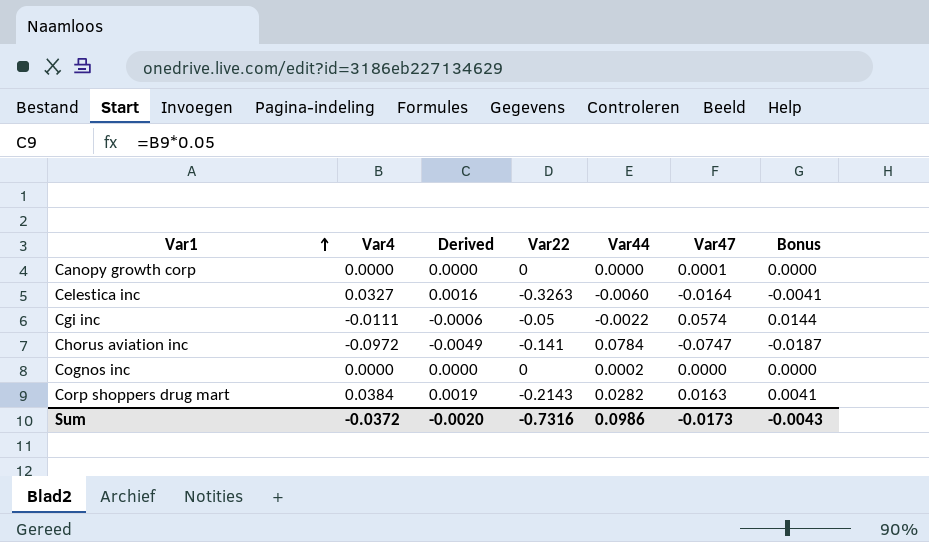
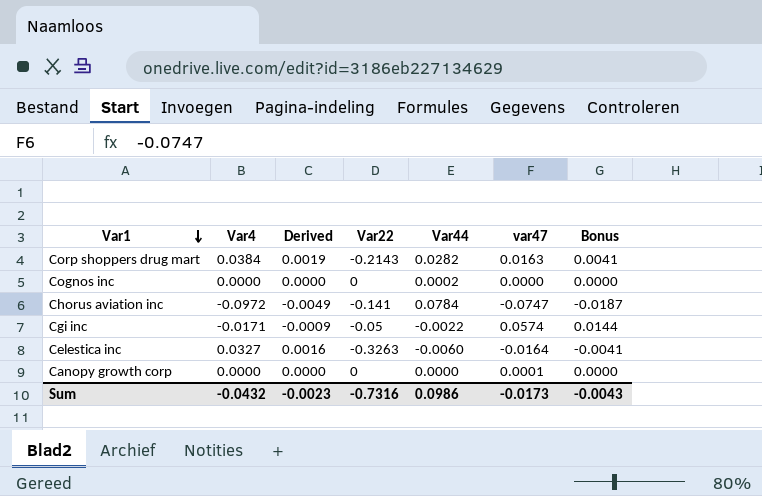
row order: Var1 ascending -> Var1 descending
column name: Var47 -> var47
Cgi inc | Var4: -0.0111 -> -0.0171
Cgi inc | Derived: -0.0006 -> -0.0009
Sum | Var4: -0.0372 -> -0.0432
Sum | Derived: -0.0020 -> -0.0023

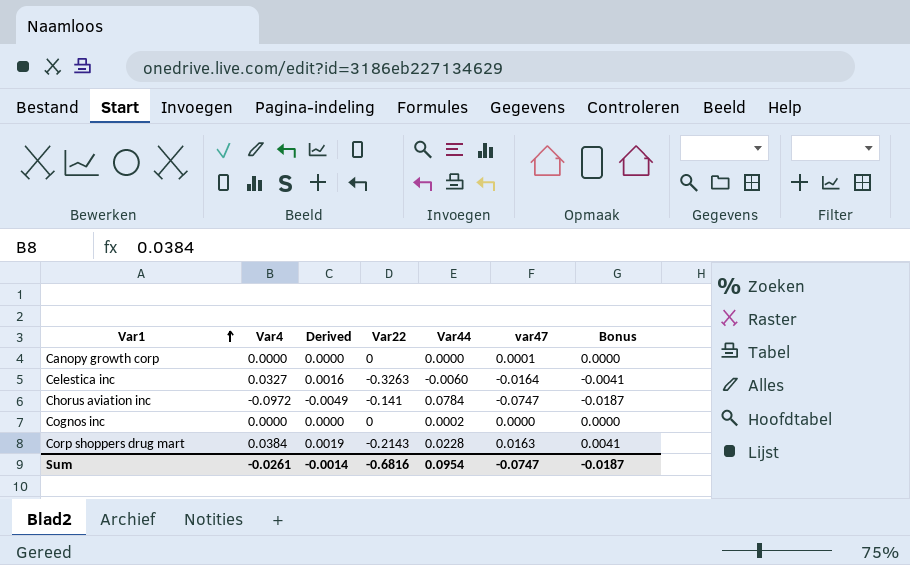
row order: Var1 descending -> Var1 ascending
row Cgi inc: -0.0171 | -0.0009 | -0.05 | -0.0022 | 0.0574 | 0.0144 -> none
Corp shoppers drug mart | Var44: 0.0282 -> 0.0228
Sum | Var4: -0.0432 -> -0.0261
Sum | Derived: -0.0023 -> -0.0014
Sum | Var22: -0.7316 -> -0.6816
Sum | Var44: 0.0986 -> 0.0954
Sum | var47: -0.0173 -> -0.0747
Sum | Bonus: -0.0043 -> -0.0187

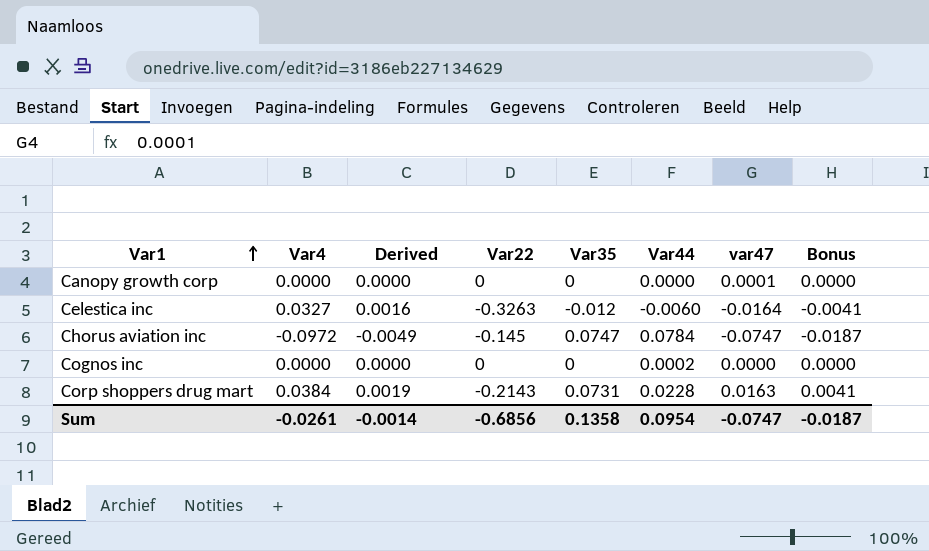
column Var35 | position: none -> 5
Chorus aviation inc | Var22: -0.141 -> -0.145
Sum | Var22: -0.6816 -> -0.6856

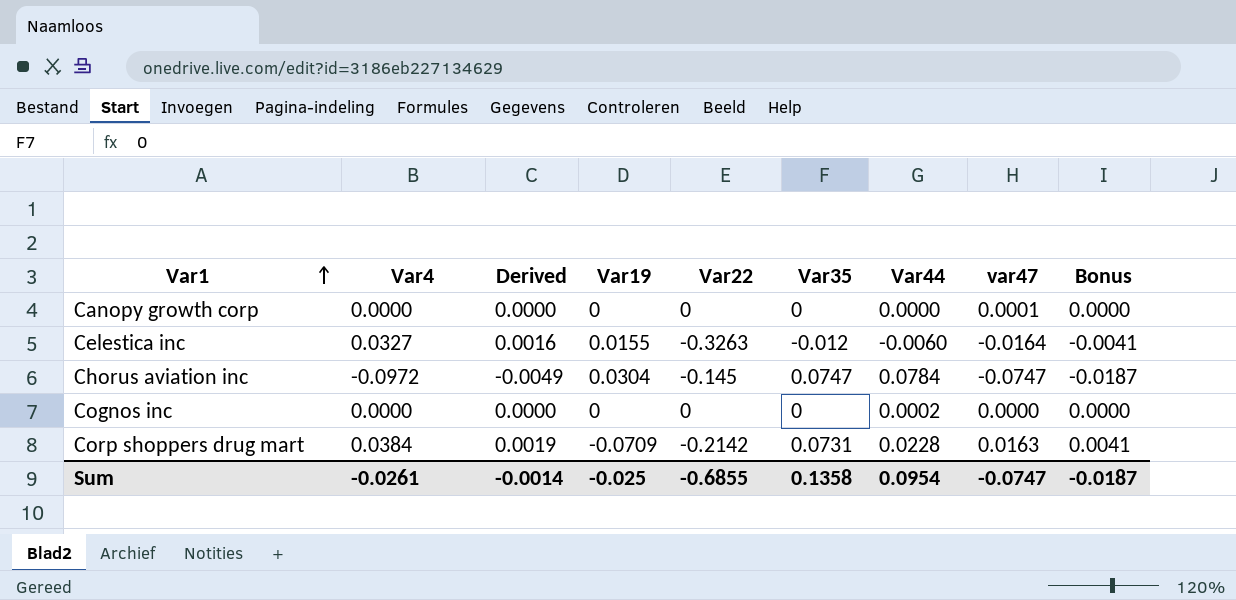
column Var19 | position: none -> 4
Corp shoppers drug mart | Var22: -0.2143 -> -0.2142
Sum | Var22: -0.6856 -> -0.6855

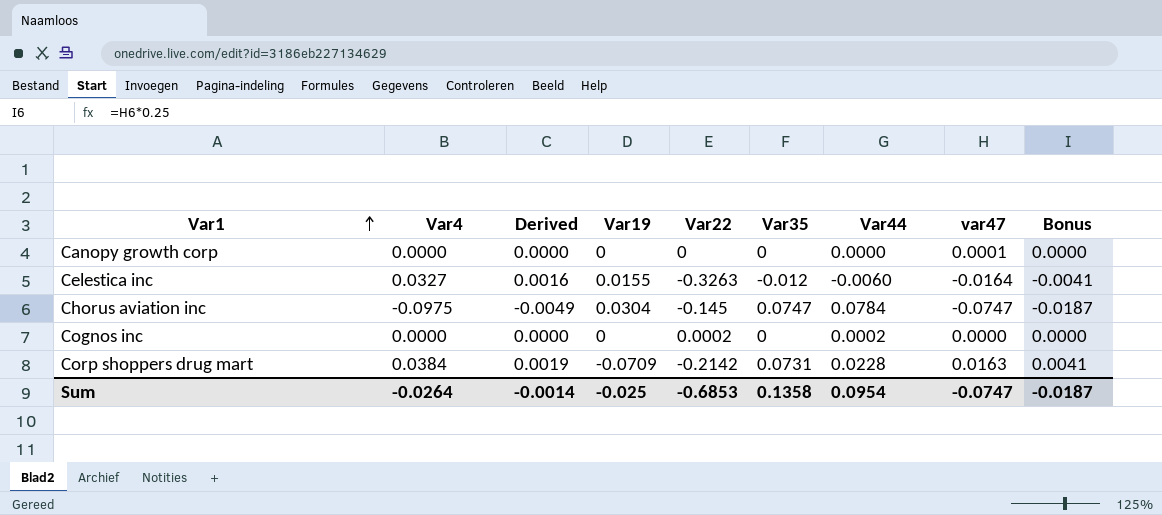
Chorus aviation inc | Var4: -0.0972 -> -0.0975
Cognos inc | Var22: 0 -> 0.0002
Sum | Var4: -0.0261 -> -0.0264
Sum | Var22: -0.6855 -> -0.6853

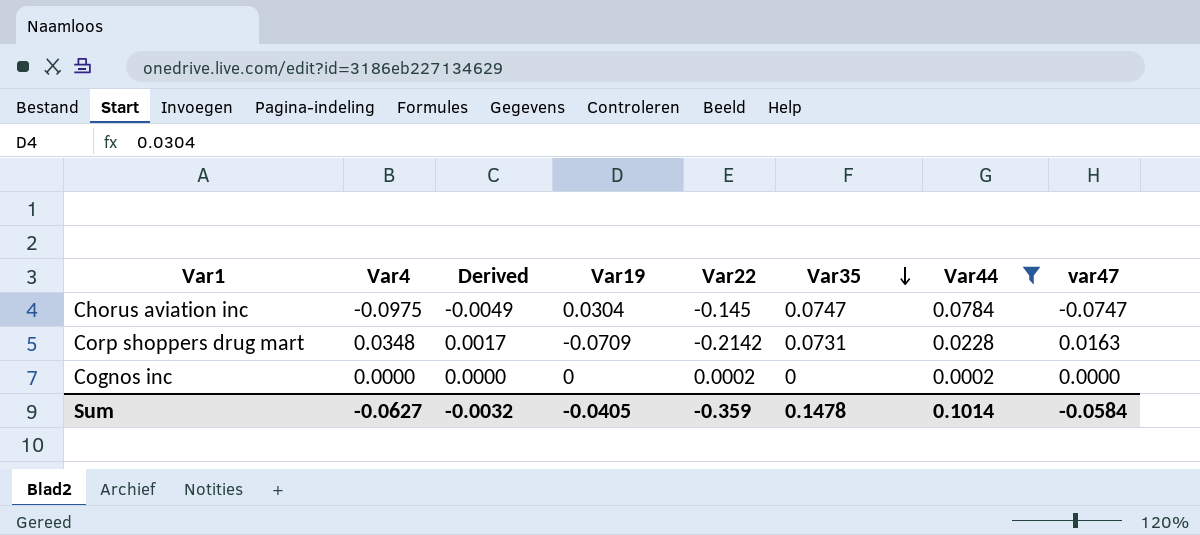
filter: none -> Var44 >= 0.0002
row order: Var1 ascending -> Var35 descending
column Bonus | formula: [var47] * 0.25 -> none
Corp shoppers drug mart | Var4: 0.0384 -> 0.0348
Corp shoppers drug mart | Derived: 0.0019 -> 0.0017
Sum | Var4: -0.0264 -> -0.0627
Sum | Derived: -0.0014 -> -0.0032
Sum | Var19: -0.025 -> -0.0405
Sum | Var22: -0.6853 -> -0.359
Sum | Var35: 0.1358 -> 0.1478
Sum | Var44: 0.0954 -> 0.1014
Sum | var47: -0.0747 -> -0.0584

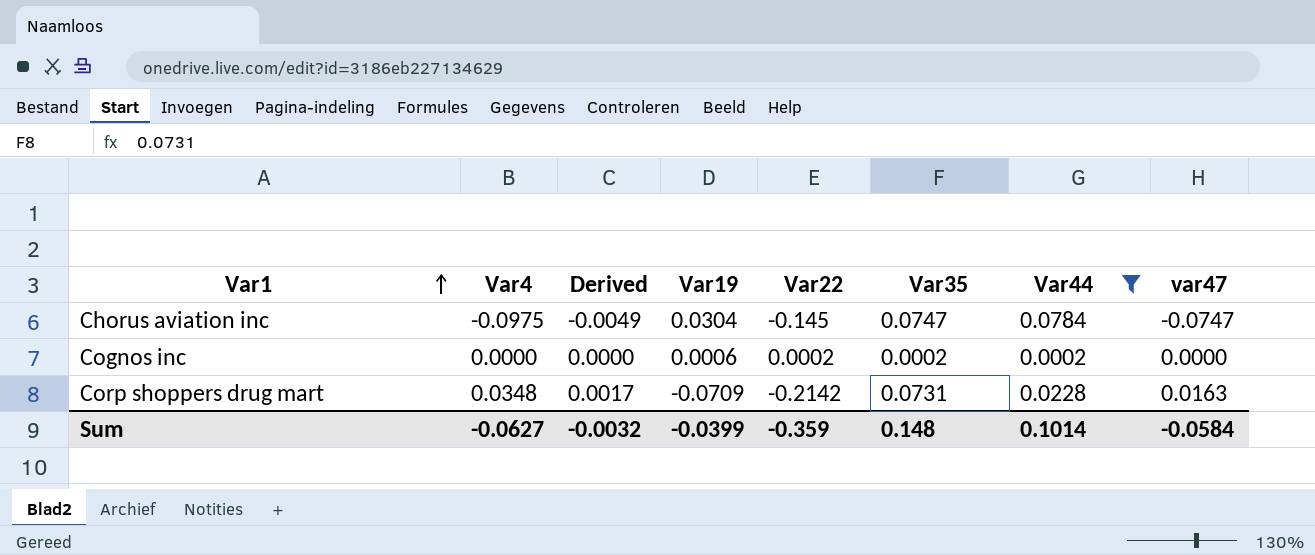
row order: Var35 descending -> Var1 ascending
Cognos inc | Var19: 0 -> 0.0006
Cognos inc | Var35: 0 -> 0.0002
Sum | Var19: -0.0405 -> -0.0399
Sum | Var35: 0.1478 -> 0.148

